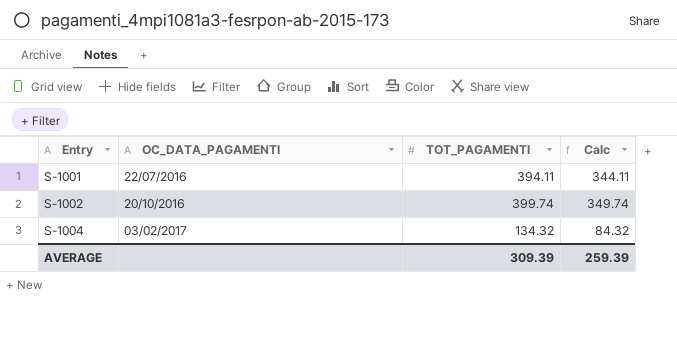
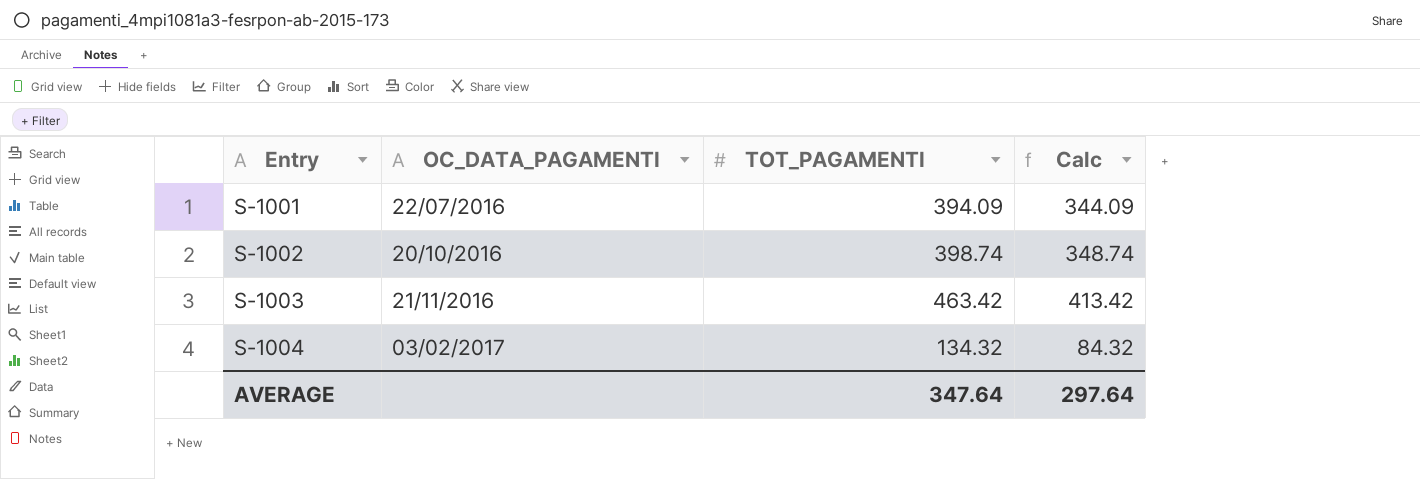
S-1001 | TOT_PAGAMENTI: 394.11 -> 394.09
S-1001 | Calc: 344.11 -> 344.09
S-1002 | TOT_PAGAMENTI: 399.74 -> 398.74
S-1002 | Calc: 349.74 -> 348.74
row S-1003: none -> 21/11/2016 | 463.42 | 413.42
AVERAGE | TOT_PAGAMENTI: 309.39 -> 347.64
AVERAGE | Calc: 259.39 -> 297.64

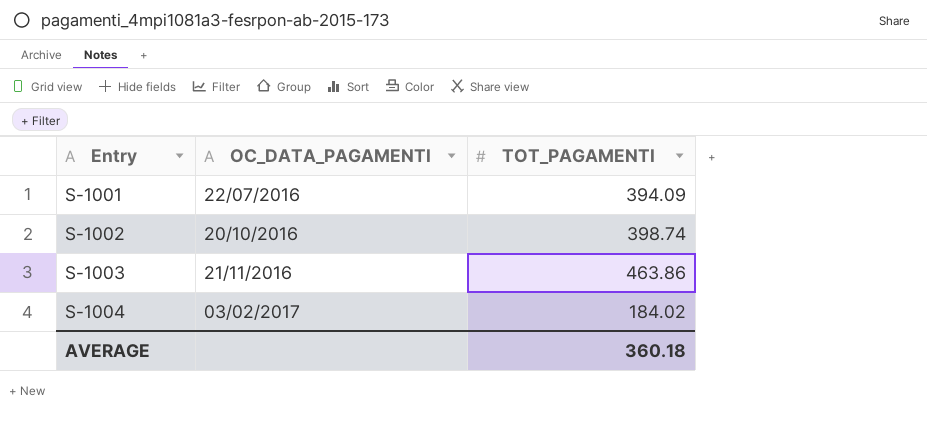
column Calc | formula: [TOT_PAGAMENTI] - 50 -> none
S-1003 | TOT_PAGAMENTI: 463.42 -> 463.86
S-1004 | TOT_PAGAMENTI: 134.32 -> 184.02
AVERAGE | TOT_PAGAMENTI: 347.64 -> 360.18

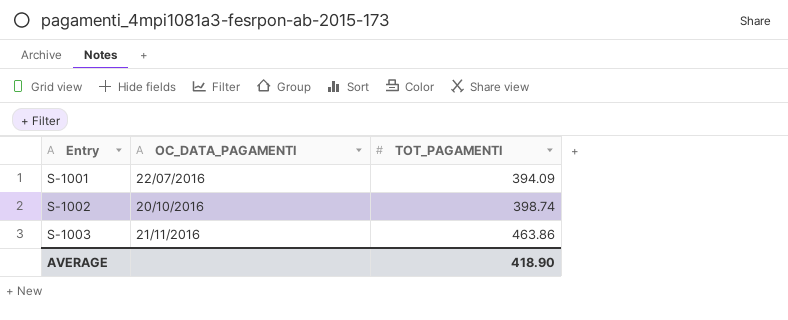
row S-1004: 03/02/2017 | 184.02 -> none
AVERAGE | TOT_PAGAMENTI: 360.18 -> 418.90

